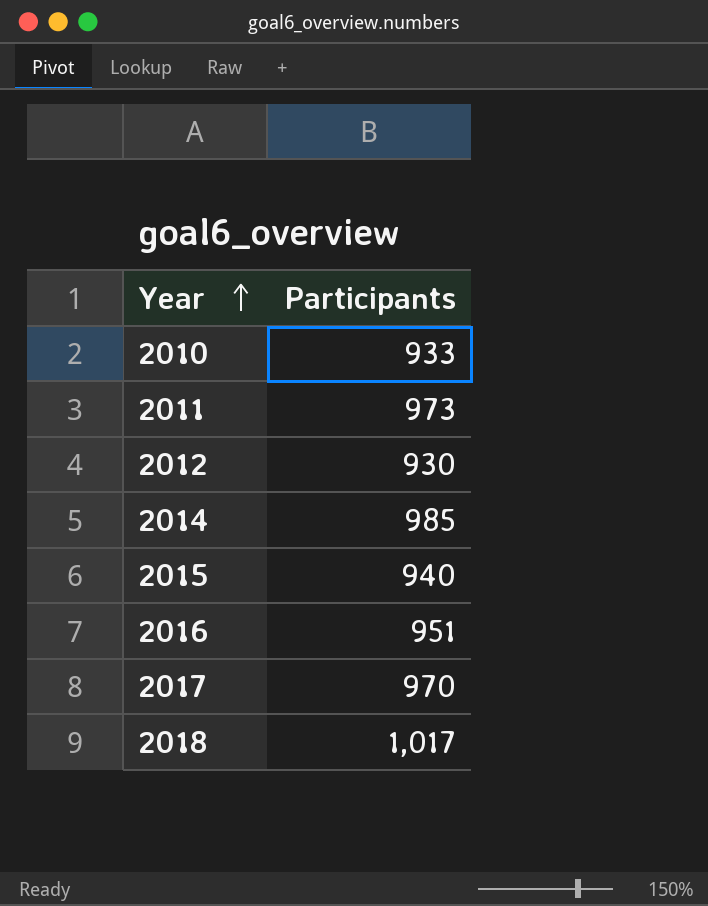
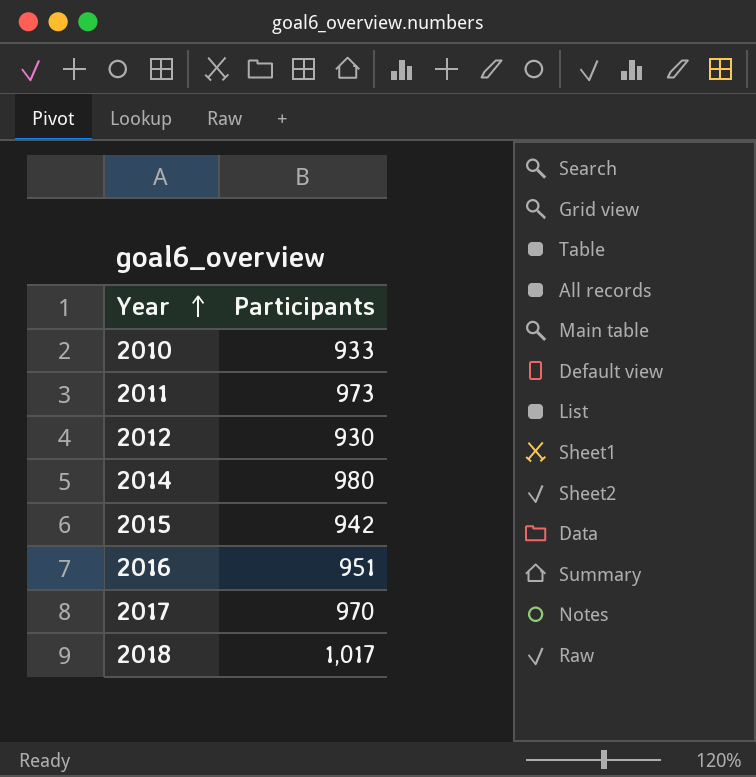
2014 | Participants: 985 -> 980
2015 | Participants: 940 -> 942

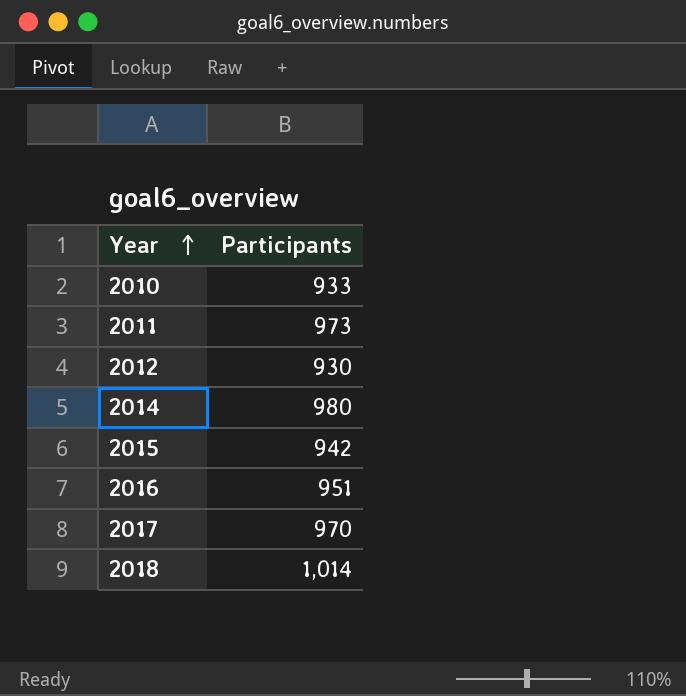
2018 | Participants: 1,017 -> 1,014

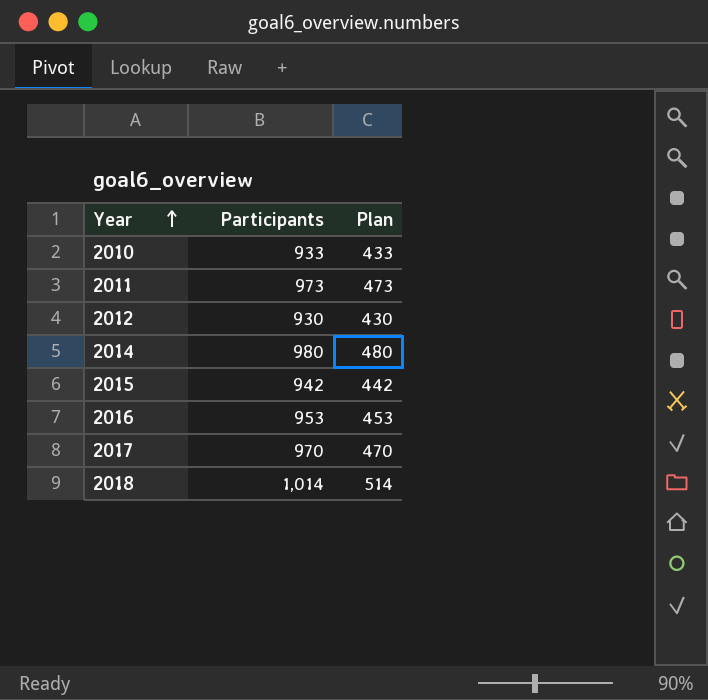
column Plan | formula: none -> [Participants] - 500
2016 | Participants: 951 -> 953

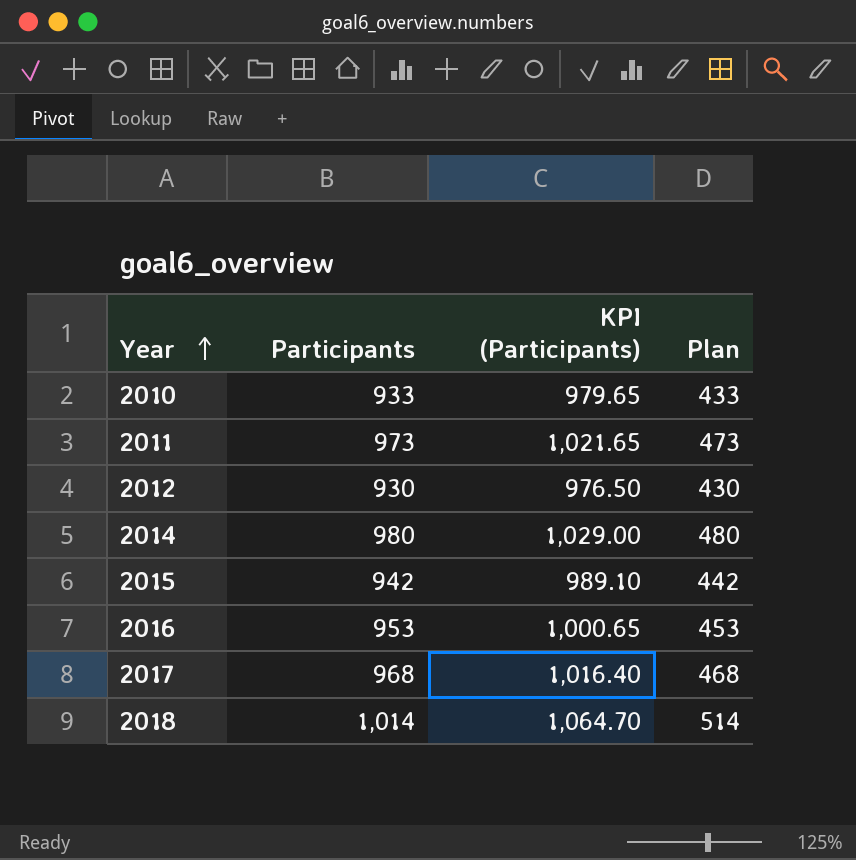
column KPI (Participants) | formula: none -> [Participants] * 1.05
2017 | Participants: 970 -> 968
2017 | Plan: 470 -> 468

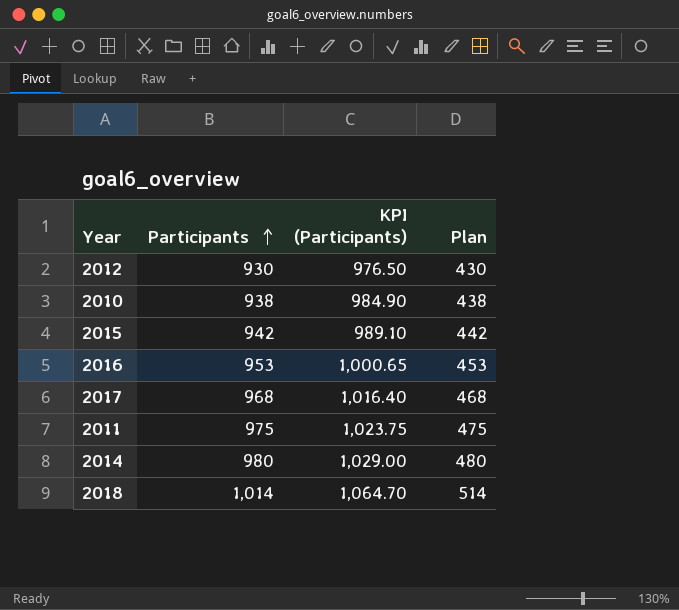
row order: Year ascending -> Participants ascending
2010 | Participants: 933 -> 938
2010 | KPI (Participants): 979.65 -> 984.90
2010 | Plan: 433 -> 438
2011 | Participants: 973 -> 975
2011 | KPI (Participants): 1,021.65 -> 1,023.75
2011 | Plan: 473 -> 475

